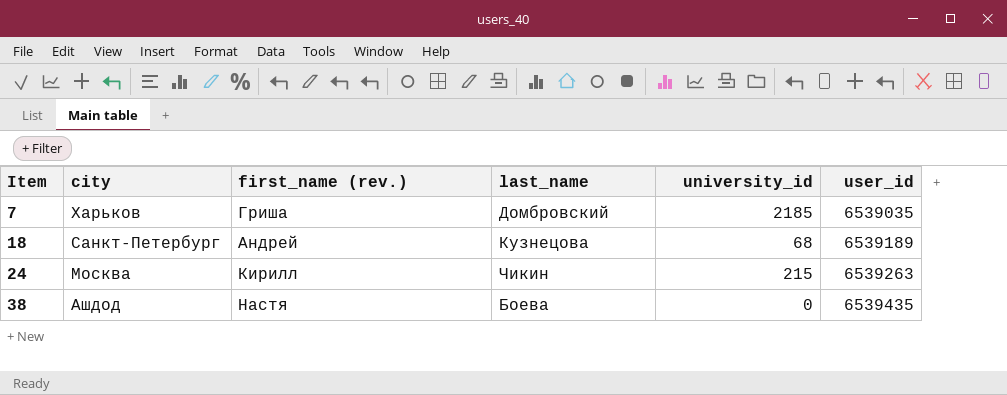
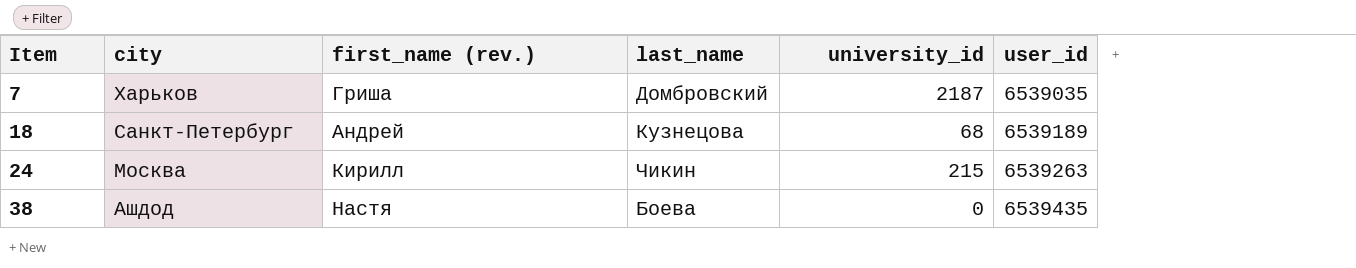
7 | university_id: 2185 -> 2187

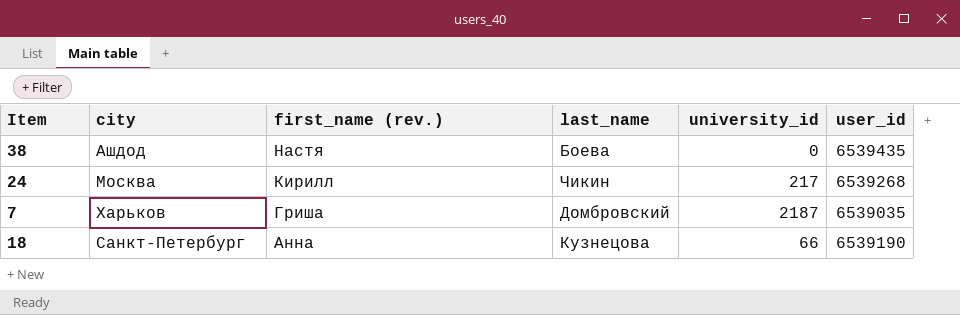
row order: Item ascending -> first_name (rev.) descending
24 | university_id: 215 -> 217
24 | user_id: 6539263 -> 6539268
18 | first_name (rev.): Андрей -> Анна
18 | university_id: 68 -> 66
18 | user_id: 6539189 -> 6539190

